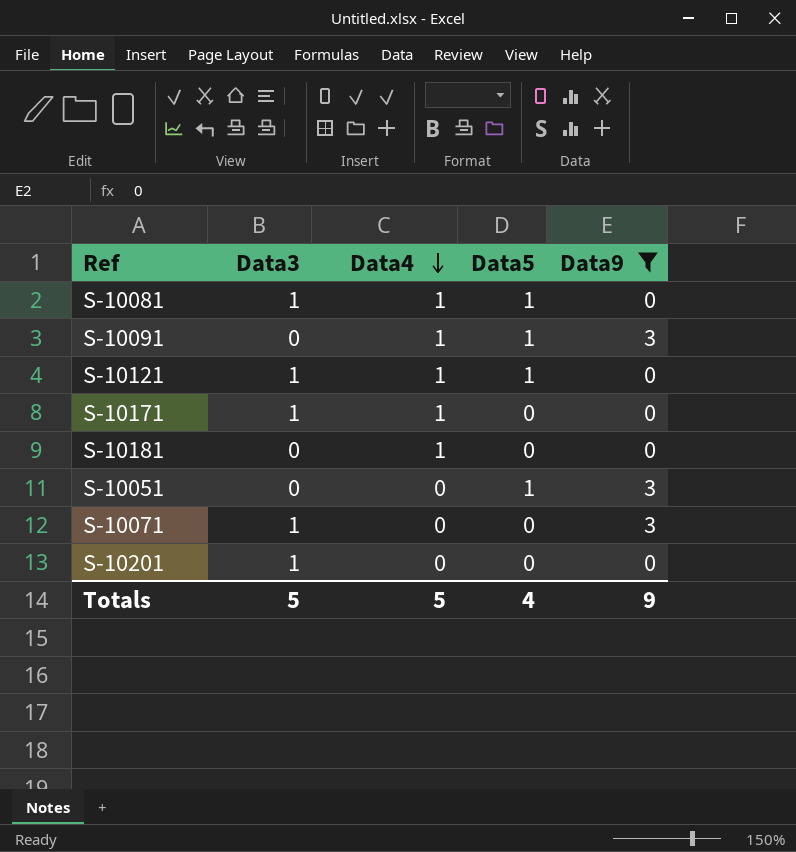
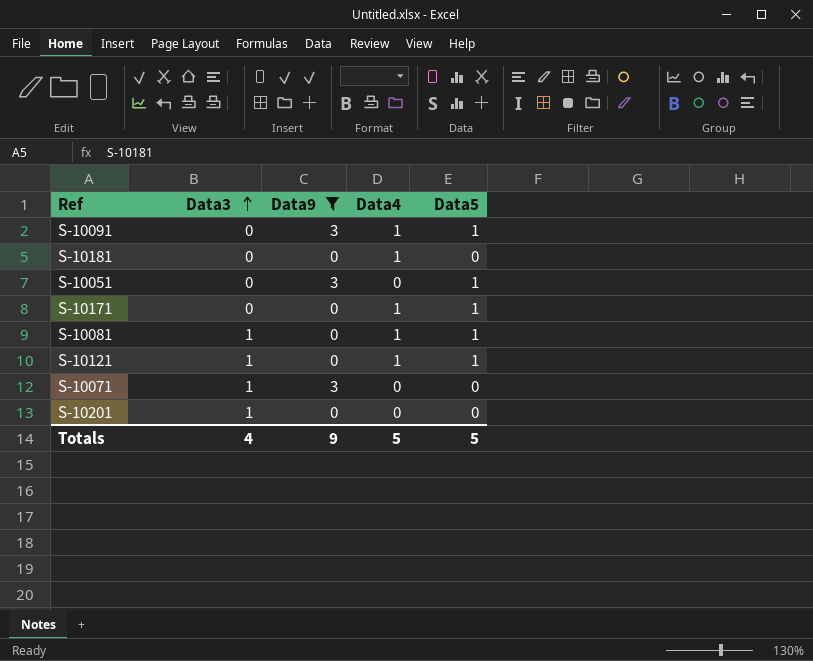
row order: Data4 descending -> Data3 ascending
column Data9 | position: 5 -> 3
S-10171 | Data3: 1 -> 0
S-10171 | Data5: 0 -> 1
Totals | Data3: 5 -> 4
Totals | Data5: 4 -> 5

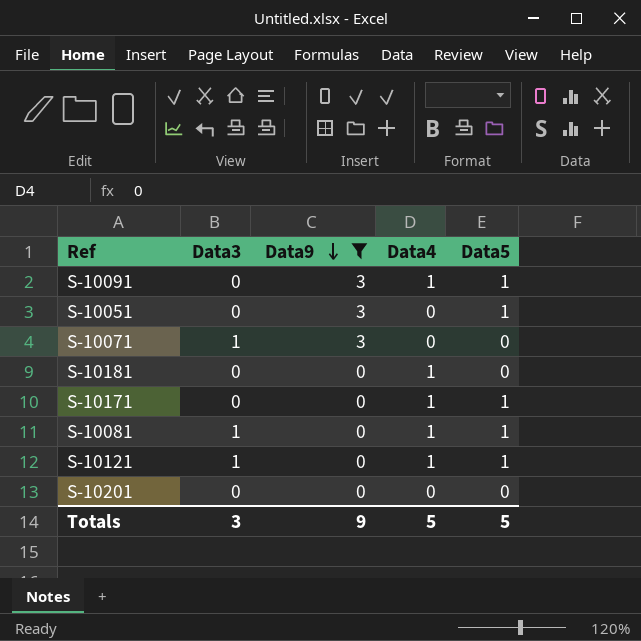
row order: Data3 ascending -> Data9 descending
S-10201 | Data3: 1 -> 0
Totals | Data3: 4 -> 3

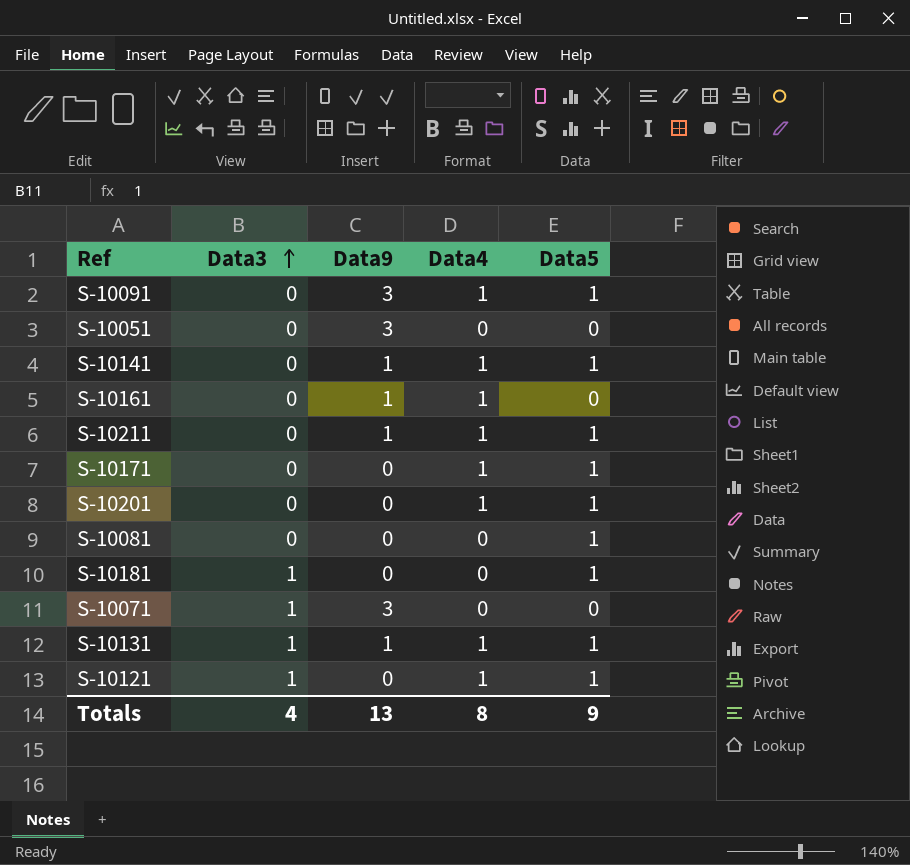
filter: Data9 != 1 -> none
row order: Data9 descending -> Data3 ascending
S-10051 | Data5: 1 -> 0
S-10201 | Data4: 0 -> 1
S-10201 | Data5: 0 -> 1
S-10081 | Data3: 1 -> 0
S-10081 | Data4: 1 -> 0
S-10181 | Data3: 0 -> 1
S-10181 | Data4: 1 -> 0
S-10181 | Data5: 0 -> 1
Totals | Data3: 3 -> 4
Totals | Data9: 9 -> 13
Totals | Data4: 5 -> 8
Totals | Data5: 5 -> 9

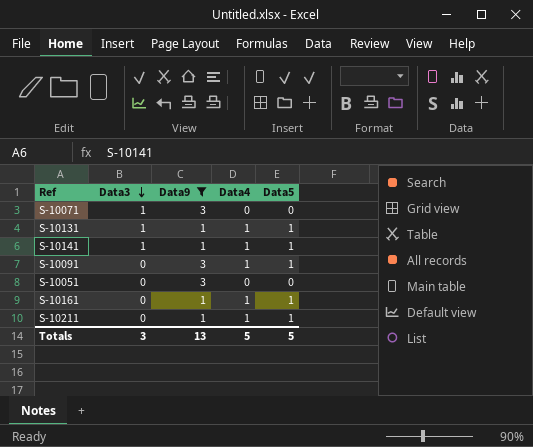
filter: none -> Data9 != 0
row order: Data3 ascending -> Data3 descending
S-10141 | Data3: 0 -> 1
S-10161 | Data5: 0 -> 1
Totals | Data3: 4 -> 3
Totals | Data4: 8 -> 5
Totals | Data5: 9 -> 5

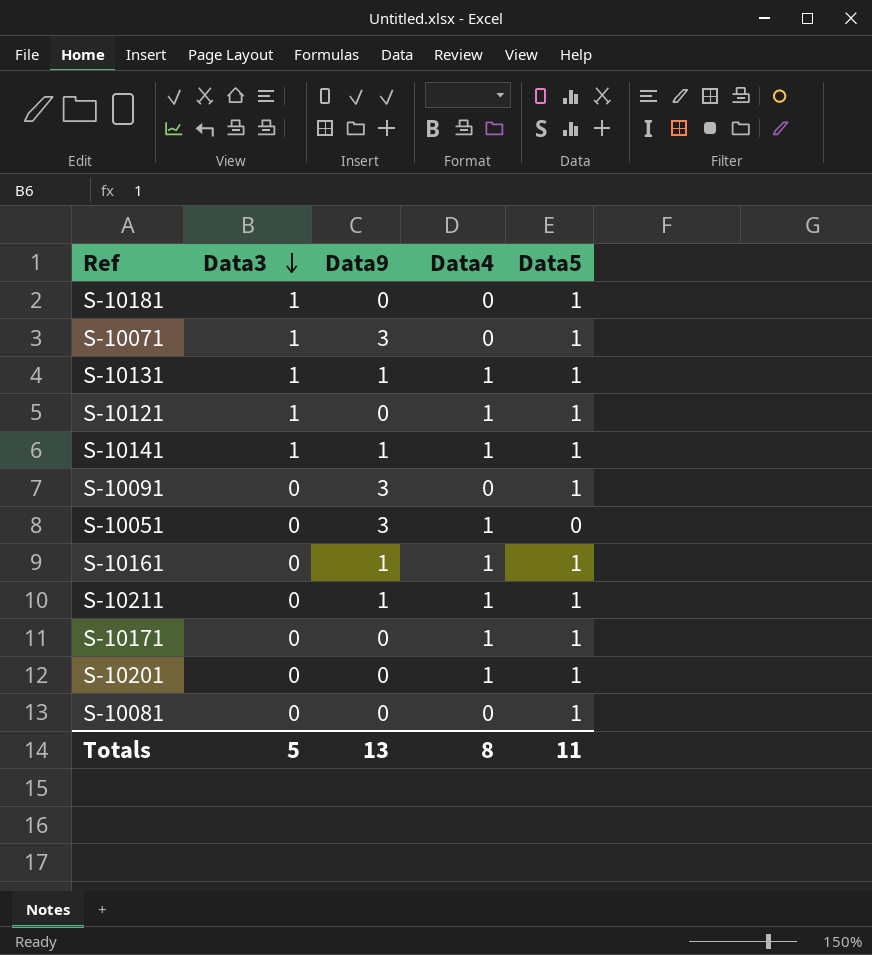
filter: Data9 != 0 -> none
S-10071 | Data5: 0 -> 1
S-10091 | Data4: 1 -> 0
S-10051 | Data4: 0 -> 1
Totals | Data3: 3 -> 5
Totals | Data4: 5 -> 8
Totals | Data5: 5 -> 11

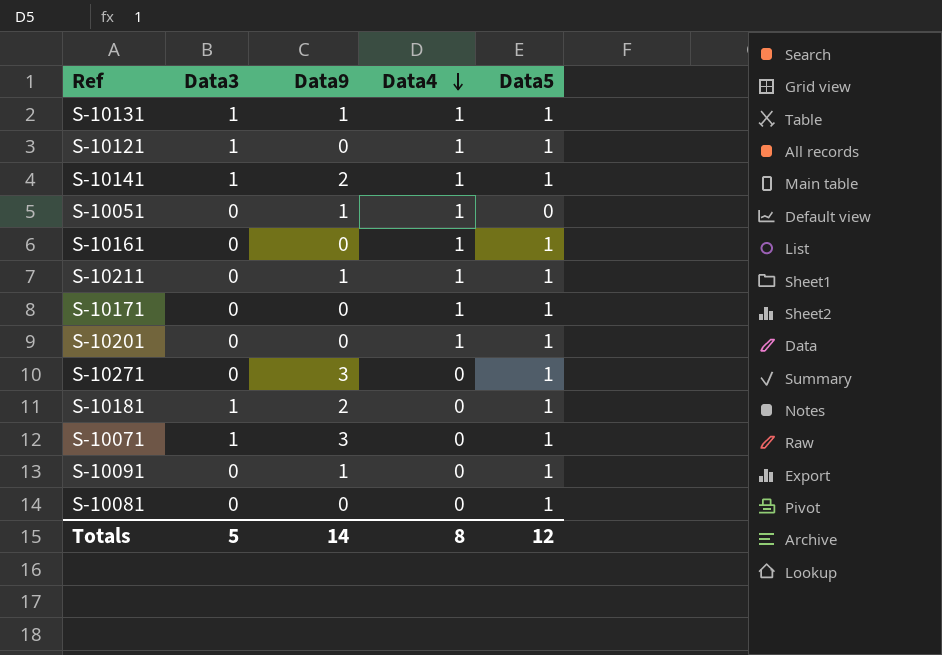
row order: Data3 descending -> Data4 descending
S-10141 | Data9: 1 -> 2
S-10051 | Data9: 3 -> 1
S-10161 | Data9: 1 -> 0
row S-10271: none -> 0 | 3 | 0 | 1
S-10181 | Data9: 0 -> 2
S-10091 | Data9: 3 -> 1
Totals | Data9: 13 -> 14
Totals | Data5: 11 -> 12

